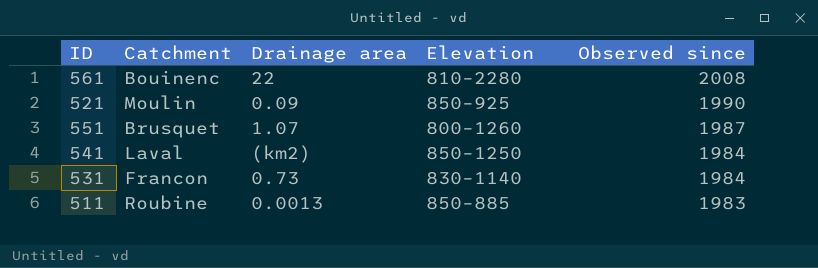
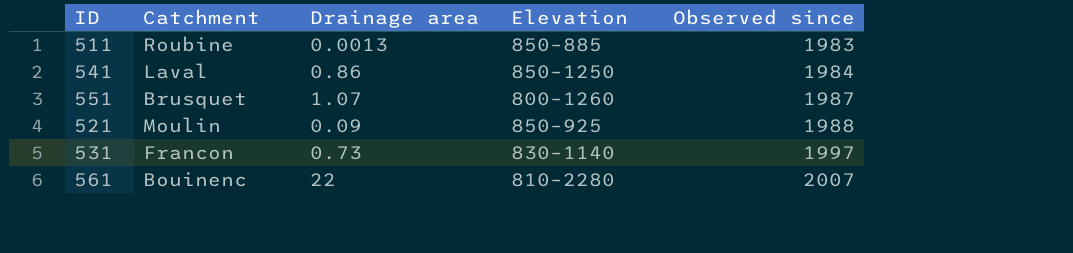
row order: Observed since descending -> Observed since ascending
541 | Drainage area: (km2) -> 0.86
521 | Observed since: 1990 -> 1988
531 | Observed since: 1984 -> 1997
561 | Observed since: 2008 -> 2007

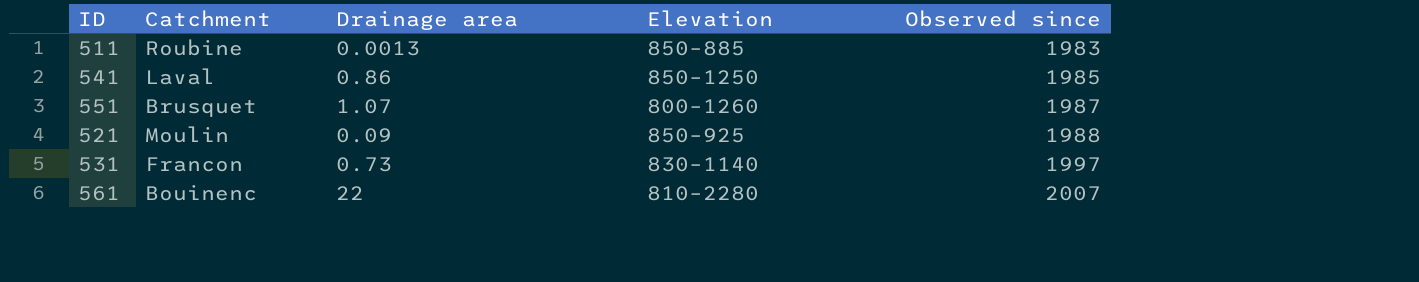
541 | Observed since: 1984 -> 1985

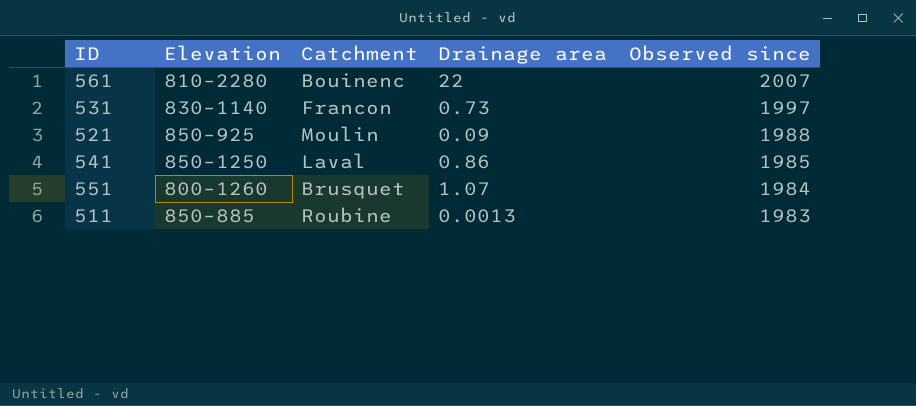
row order: Observed since ascending -> Observed since descending
column Elevation | position: 4 -> 2
551 | Observed since: 1987 -> 1984

